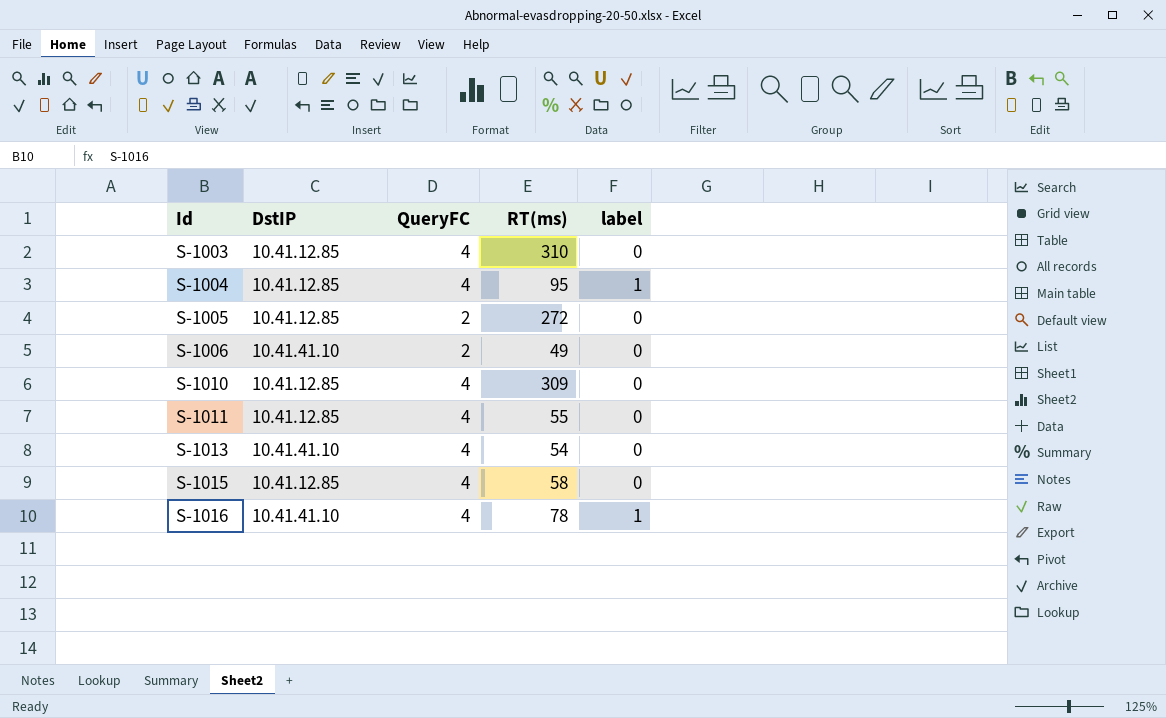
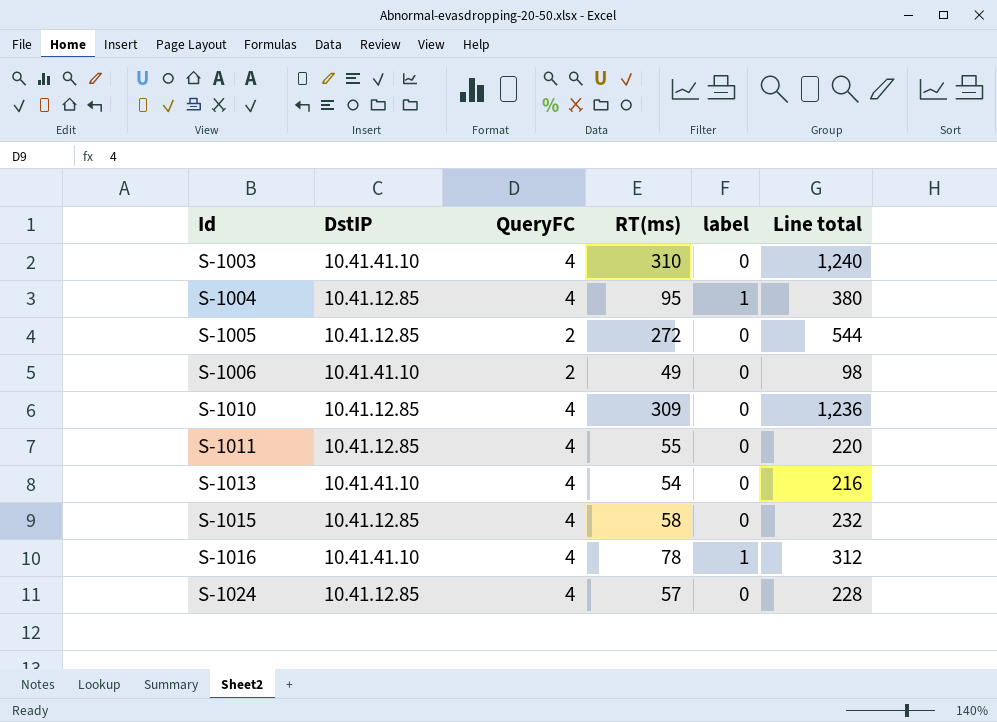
column Line total | formula: none -> [QueryFC] * [RT(ms)]
S-1003 | DstIP: 10.41.12.85 -> 10.41.41.10
row S-1024: none -> 10.41.12.85 | 4 | 57 | 0 | 228

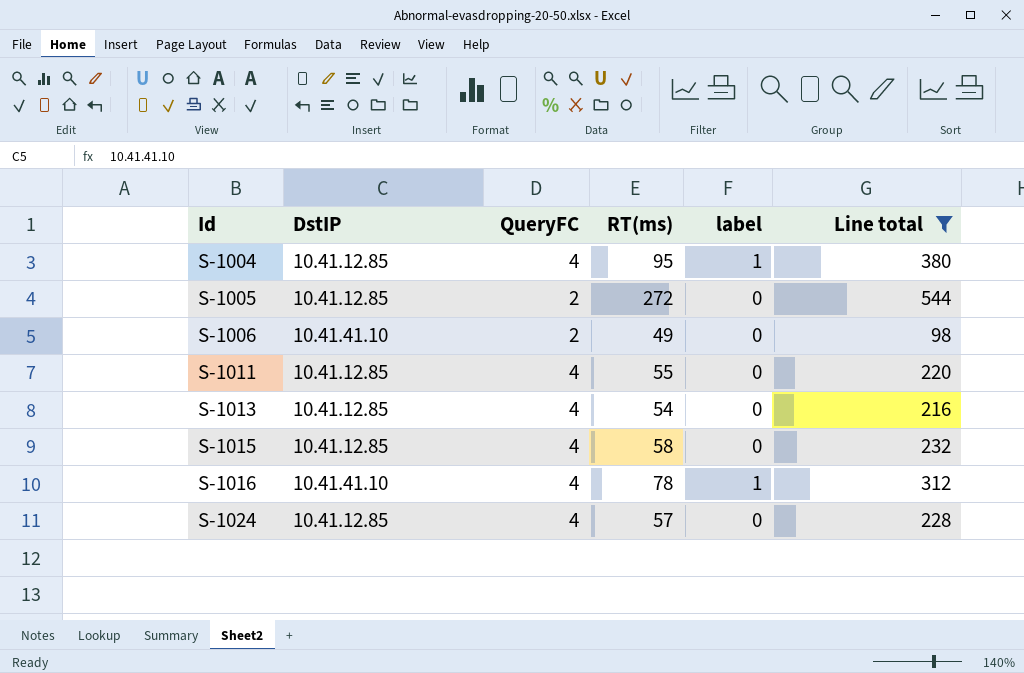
filter: none -> Line total <= 544
S-1013 | DstIP: 10.41.41.10 -> 10.41.12.85

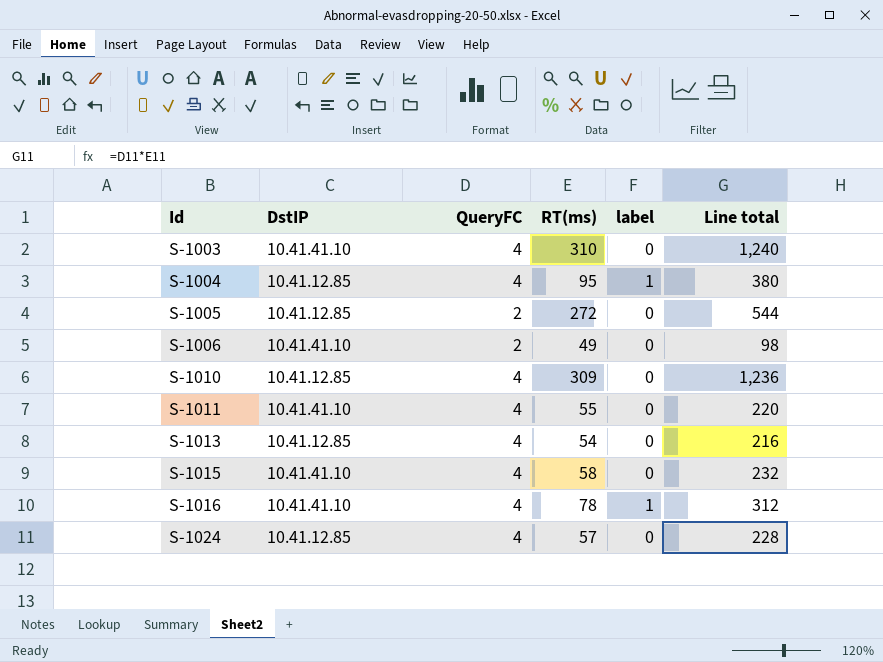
filter: Line total <= 544 -> none
S-1011 | DstIP: 10.41.12.85 -> 10.41.41.10
S-1015 | DstIP: 10.41.12.85 -> 10.41.41.10

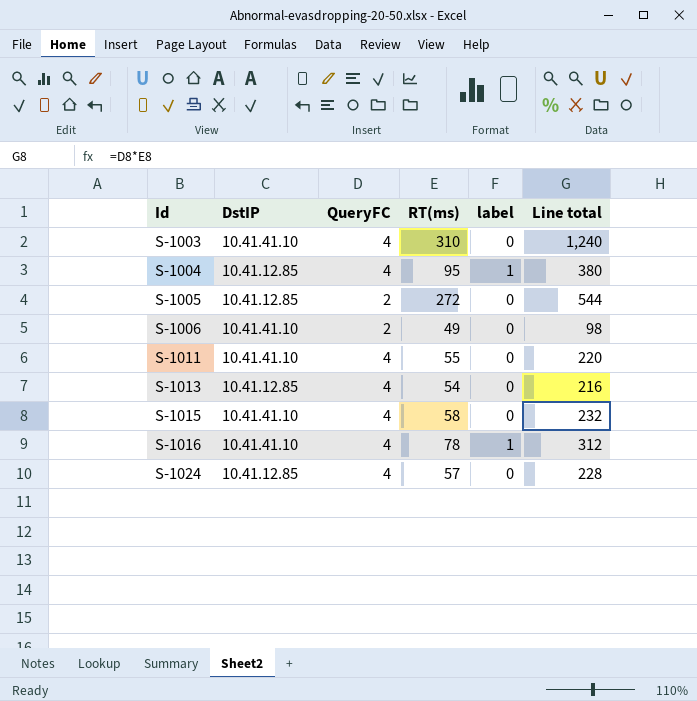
row S-1010: 10.41.12.85 | 4 | 309 | 0 | 1,236 -> none

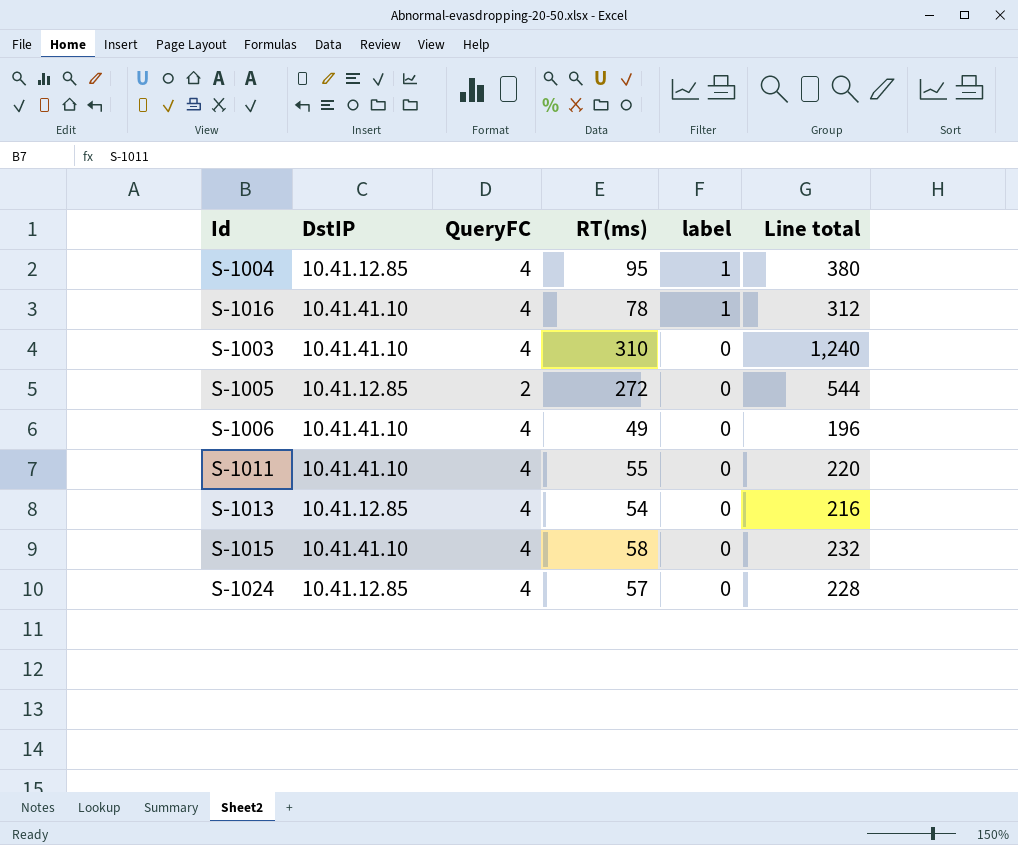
row order: Id ascending -> label descending
S-1006 | QueryFC: 2 -> 4
S-1006 | Line total: 98 -> 196

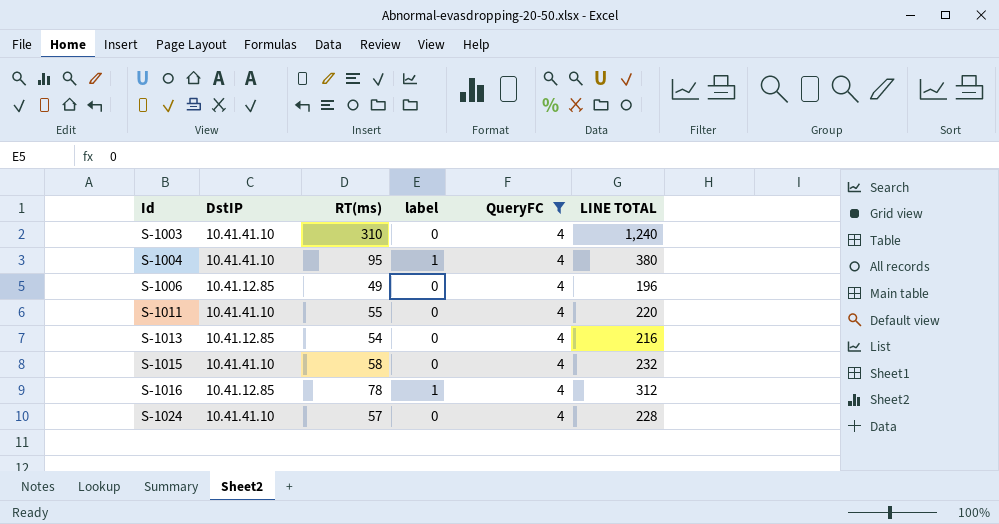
filter: none -> QueryFC = 4
row order: label descending -> Id ascending
column QueryFC | position: 3 -> 5
column name: Line total -> LINE TOTAL
S-1004 | DstIP: 10.41.12.85 -> 10.41.41.10
S-1006 | DstIP: 10.41.41.10 -> 10.41.12.85
S-1016 | DstIP: 10.41.41.10 -> 10.41.12.85
S-1024 | DstIP: 10.41.12.85 -> 10.41.41.10

